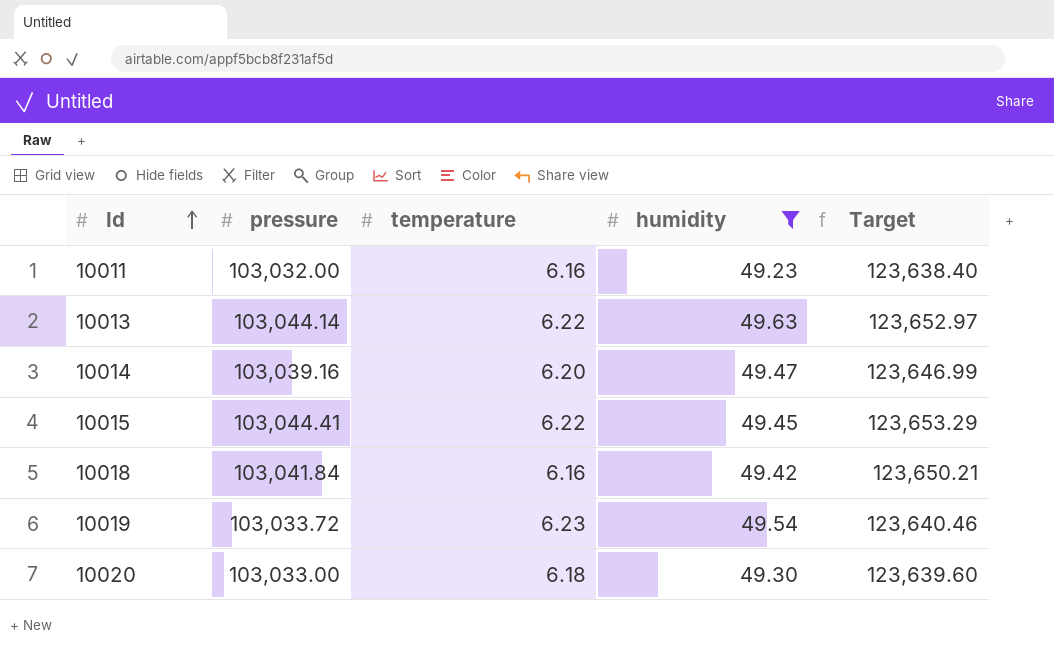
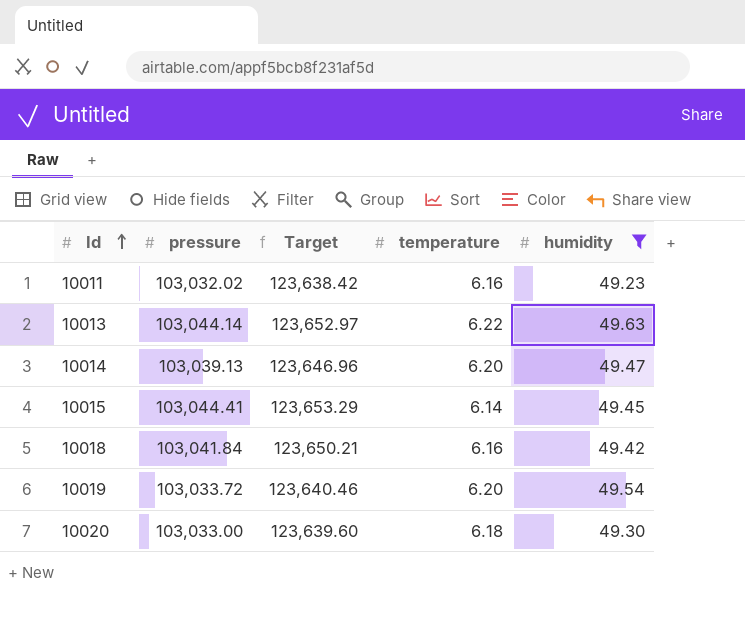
column Target | position: 5 -> 3
10011 | pressure: 103,032.00 -> 103,032.02
10011 | Target: 123,638.40 -> 123,638.42
10014 | pressure: 103,039.16 -> 103,039.13
10014 | Target: 123,646.99 -> 123,646.96
10015 | temperature: 6.22 -> 6.14
10019 | temperature: 6.23 -> 6.20

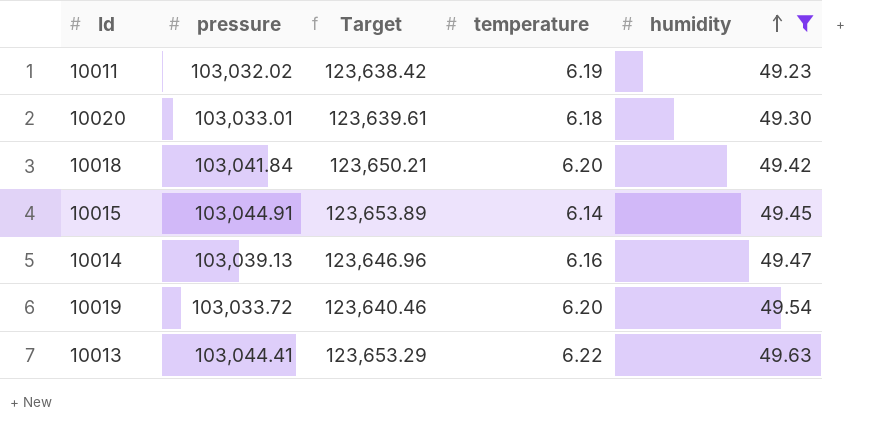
row order: Id ascending -> humidity ascending
10011 | temperature: 6.16 -> 6.19
10020 | pressure: 103,033.00 -> 103,033.01
10020 | Target: 123,639.60 -> 123,639.61
10018 | temperature: 6.16 -> 6.20
10015 | pressure: 103,044.41 -> 103,044.91
10015 | Target: 123,653.29 -> 123,653.89
10014 | temperature: 6.20 -> 6.16
10013 | pressure: 103,044.14 -> 103,044.41
10013 | Target: 123,652.97 -> 123,653.29

